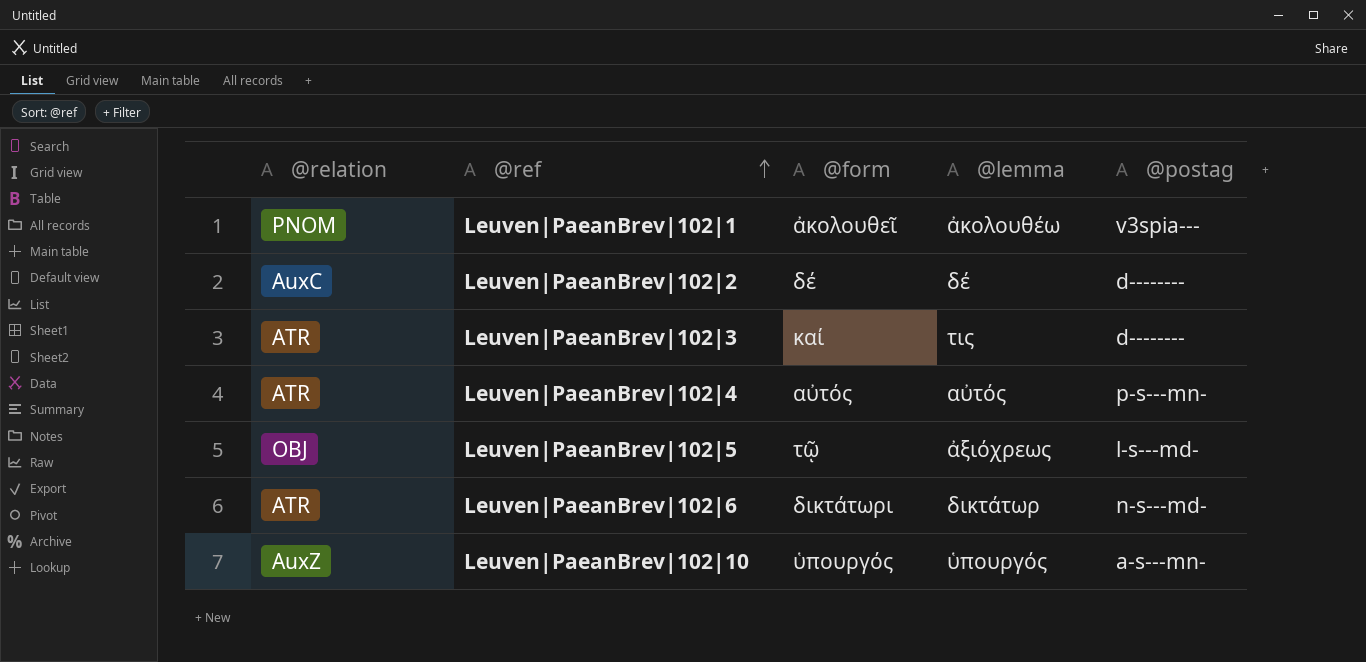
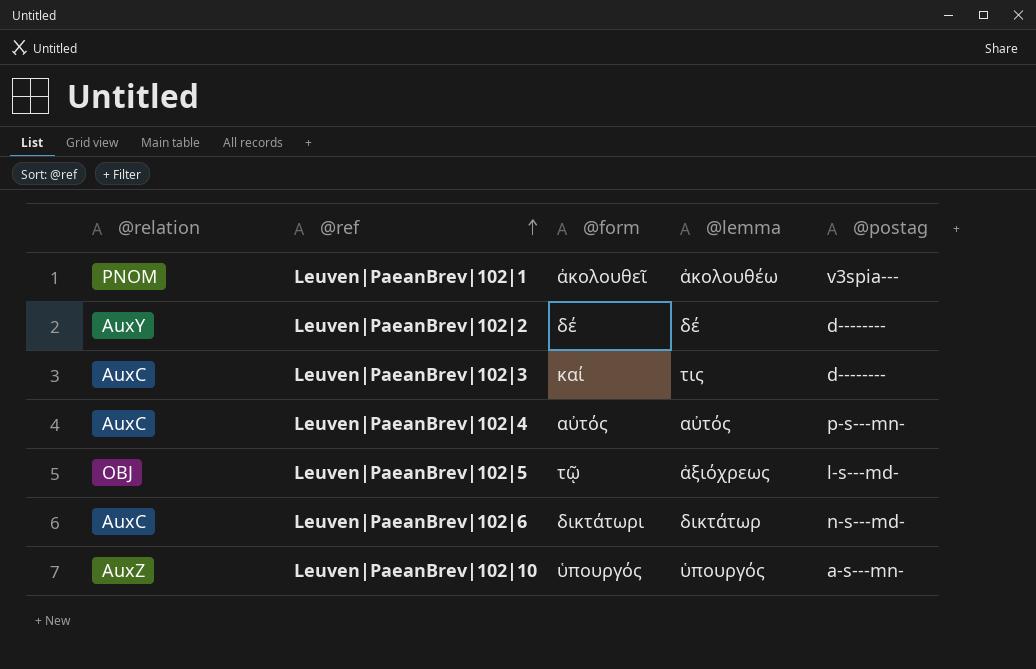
Leuven|PaeanBrev|102|2 | @relation: AuxC -> AuxY
Leuven|PaeanBrev|102|3 | @relation: ATR -> AuxC
Leuven|PaeanBrev|102|4 | @relation: ATR -> AuxC
Leuven|PaeanBrev|102|6 | @relation: ATR -> AuxC

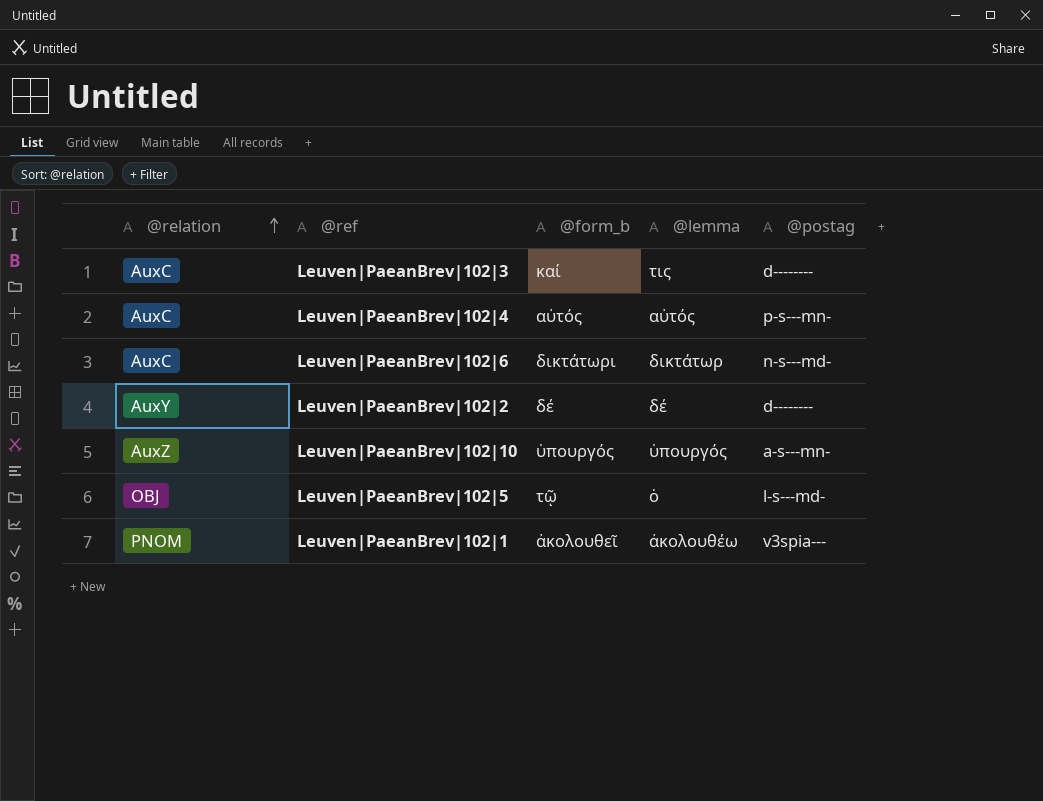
row order: @ref ascending -> @relation ascending
column name: @form -> @form_b
Leuven|PaeanBrev|102|5 | @lemma: ἀξιόχρεως -> ὁ

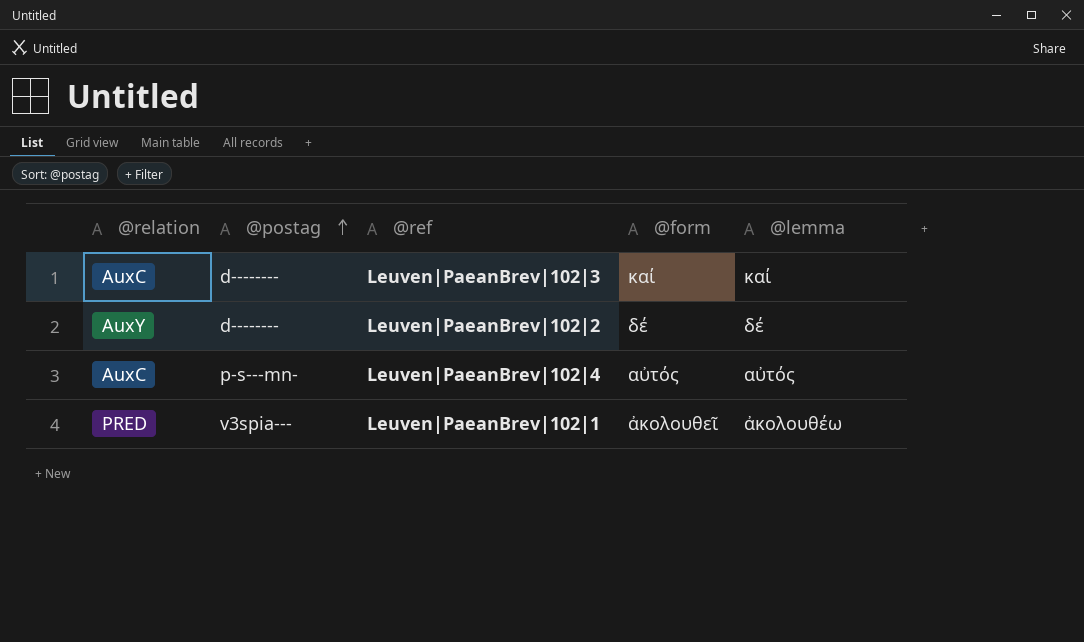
row order: @relation ascending -> @postag ascending
column @postag | position: 5 -> 2
column name: @form_b -> @form
row Leuven|PaeanBrev|102|6: AuxC | δικτάτωρι | δικτάτωρ | n-s---md- -> none
row Leuven|PaeanBrev|102|10: AuxZ | ὑπουργός | ὑπουργός | a-s---mn- -> none
row Leuven|PaeanBrev|102|5: OBJ | τῷ | ὁ | l-s---md- -> none
Leuven|PaeanBrev|102|3 | @lemma: τις -> καί
Leuven|PaeanBrev|102|1 | @relation: PNOM -> PRED

